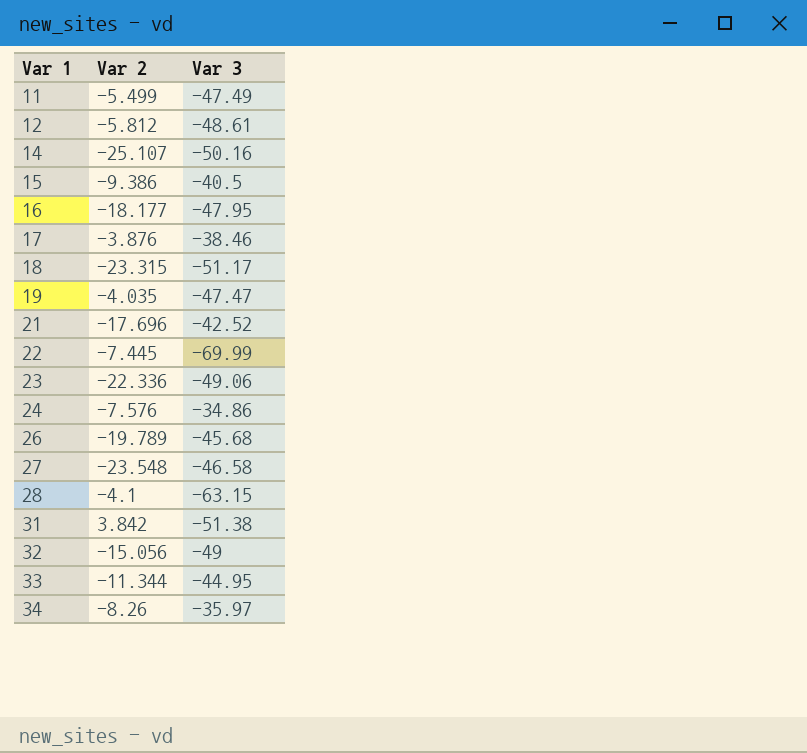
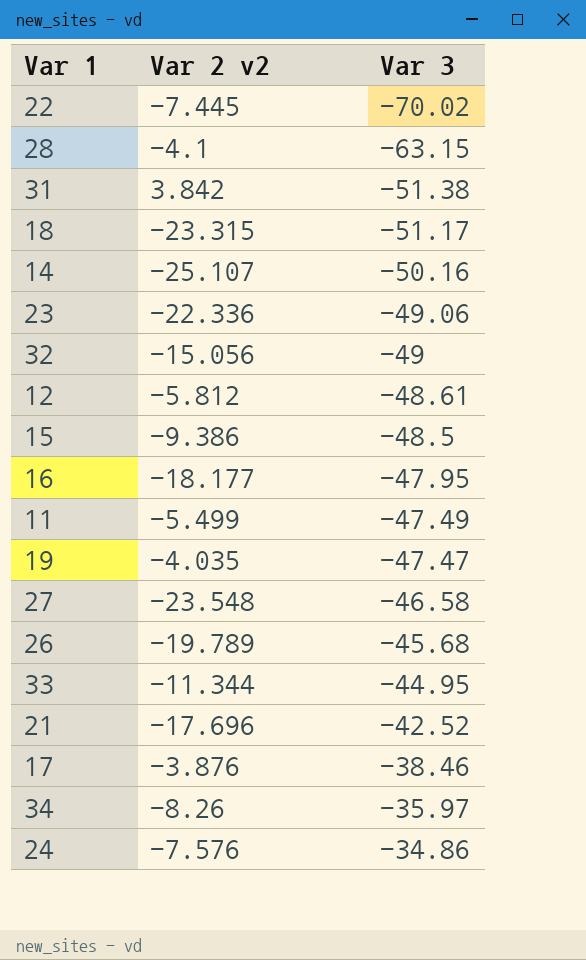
row order: Var 1 ascending -> Var 3 ascending
column name: Var 2 -> Var 2 v2
22 | Var 3: -69.99 -> -70.02
15 | Var 3: -40.5 -> -48.5

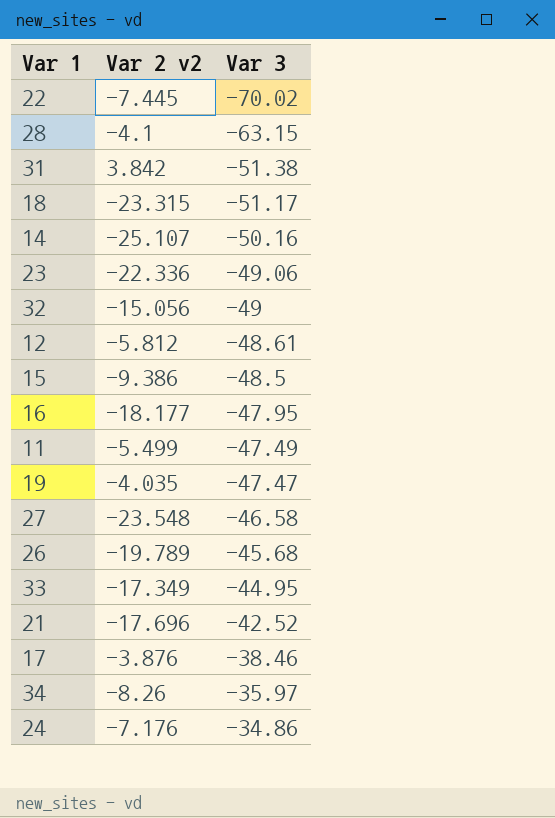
33 | Var 2 v2: -11.344 -> -17.349
24 | Var 2 v2: -7.576 -> -7.176

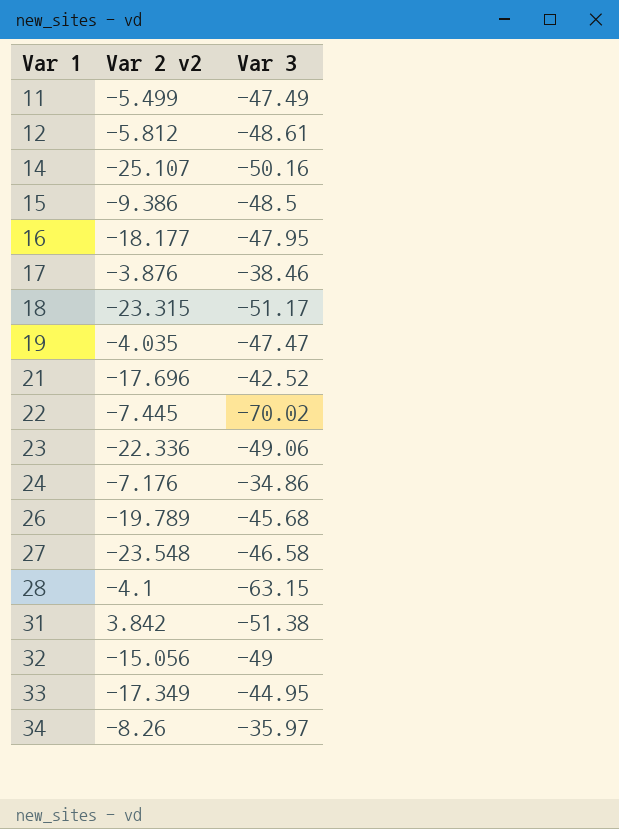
row order: Var 3 ascending -> Var 1 ascending

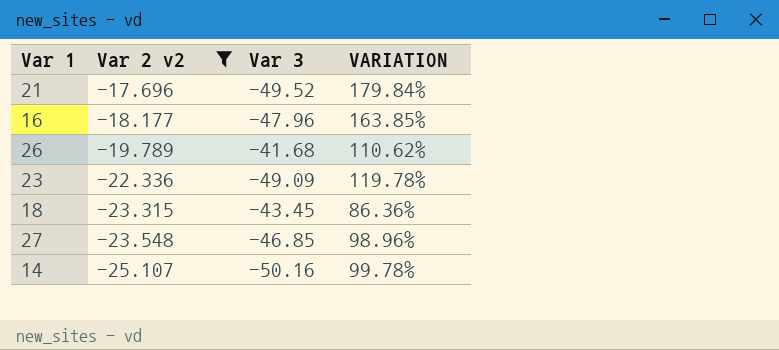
filter: none -> Var 2 v2 <= -17.696
row order: Var 1 ascending -> Var 2 v2 descending
column VARIATION | formula: none -> ([Var 3] - [Var 2 v2]) / [Var 2 v2]
21 | Var 3: -42.52 -> -49.52
16 | Var 3: -47.95 -> -47.96
26 | Var 3: -45.68 -> -41.68
23 | Var 3: -49.06 -> -49.09
18 | Var 3: -51.17 -> -43.45
27 | Var 3: -46.58 -> -46.85

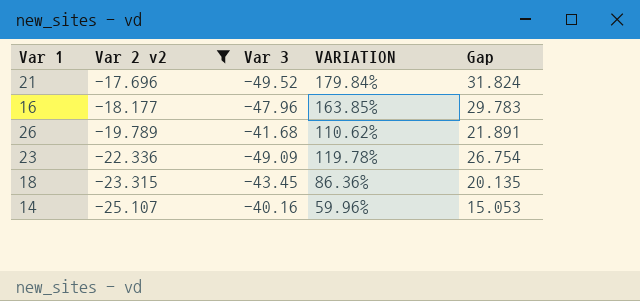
column Gap | formula: none -> [Var 2 v2] - [Var 3]
row 27: -23.548 | -46.85 | 98.96% -> none
14 | Var 3: -50.16 -> -40.16
14 | VARIATION: 99.78% -> 59.96%

